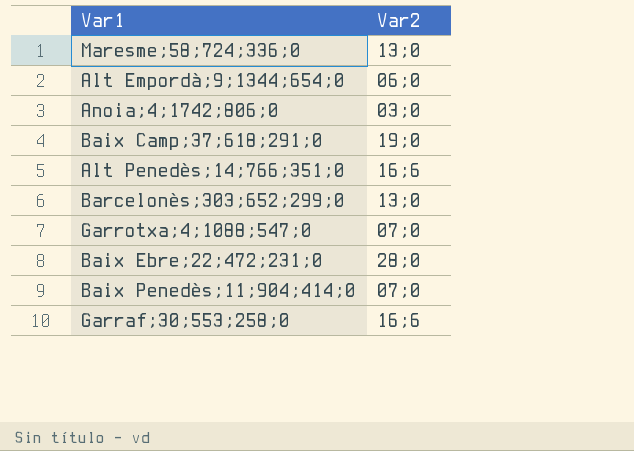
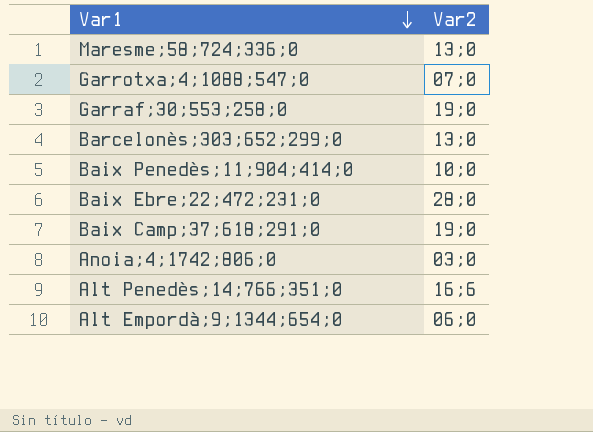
row order: none -> Var1 descending
Garraf;30;553;258;0 | Var2: 16;6 -> 19;0
Baix Penedès;11;904;414;0 | Var2: 07;0 -> 10;0

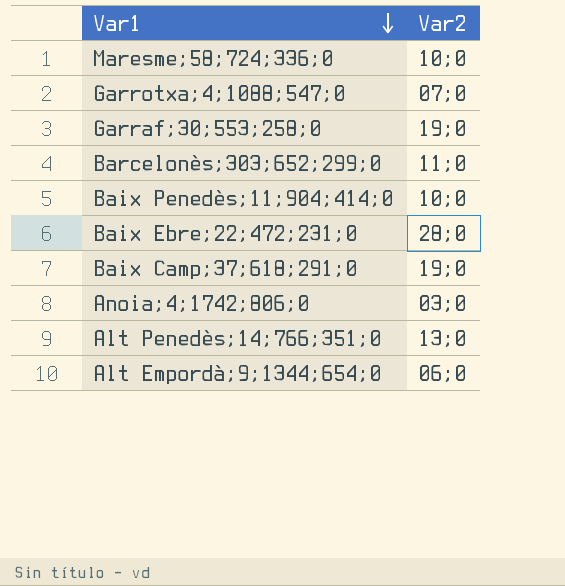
Maresme;58;724;336;0 | Var2: 13;0 -> 10;0
Barcelonès;303;652;299;0 | Var2: 13;0 -> 11;0
Alt Penedès;14;766;351;0 | Var2: 16;6 -> 13;0

